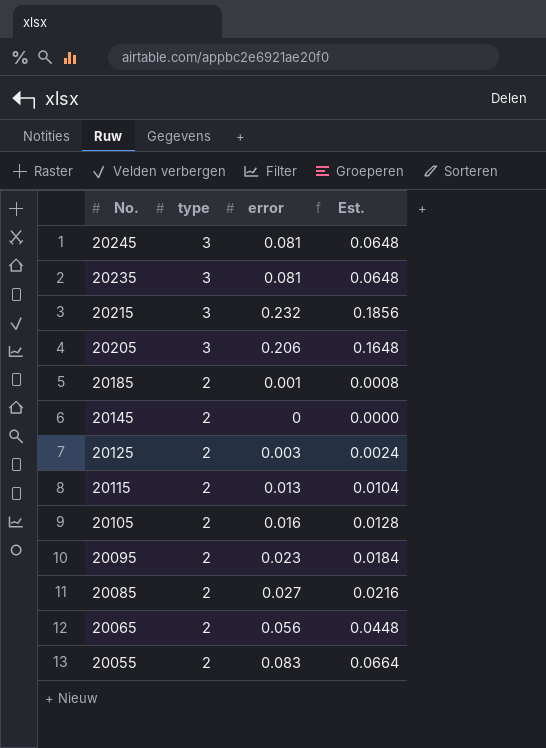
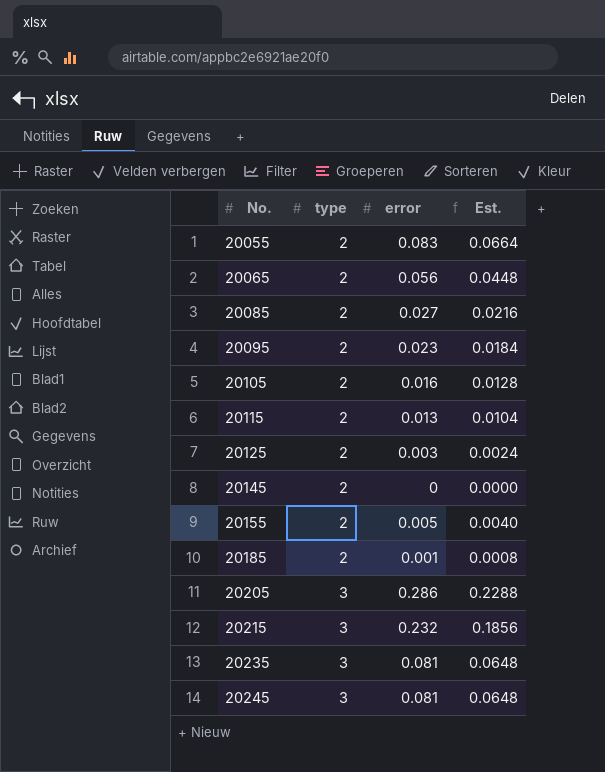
row order: No. descending -> No. ascending
row 20155: none -> 2 | 0.005 | 0.0040
20205 | error: 0.206 -> 0.286
20205 | Est.: 0.1648 -> 0.2288

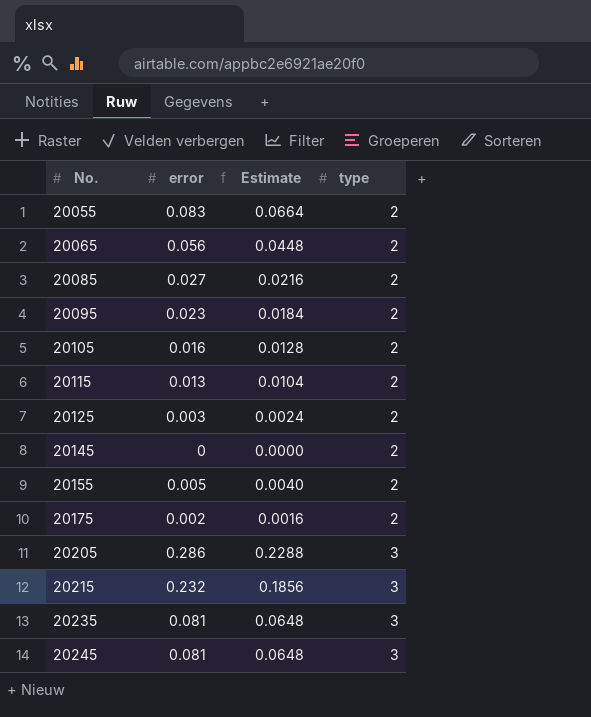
column name: Est. -> Estimate
column type | position: 2 -> 4
row 20185: 2 | 0.001 | 0.0008 -> none
row 20175: none -> 0.002 | 0.0016 | 2

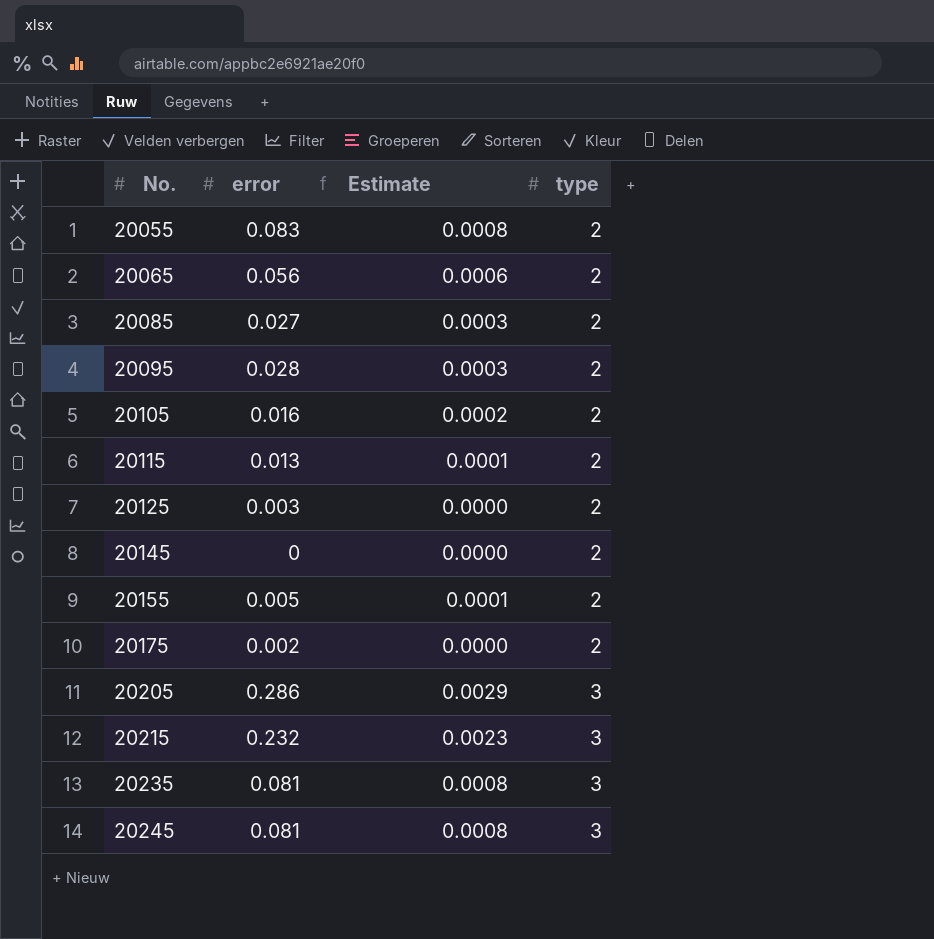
column Estimate | formula: [error] * 0.8 -> [error] * 0.01
20095 | error: 0.023 -> 0.028

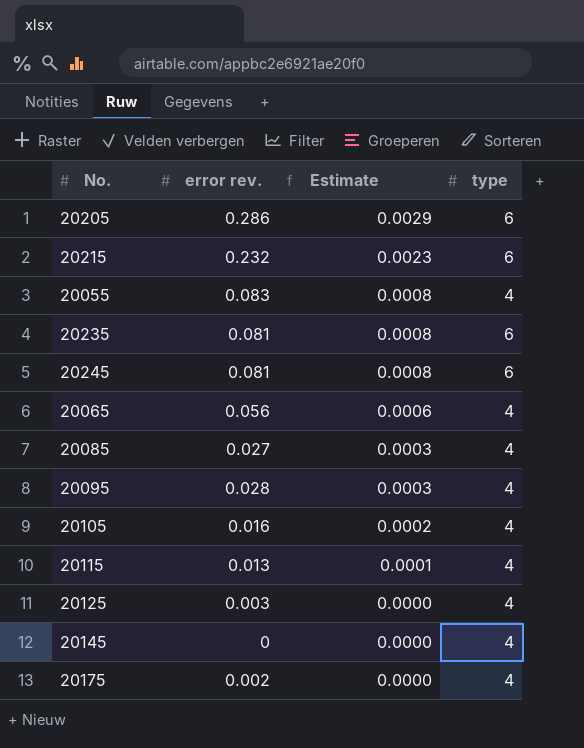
row order: No. ascending -> Estimate descending
column name: error -> error rev.
row 20155: 0.005 | 0.0001 | 2 -> none
20205 | type: 3 -> 6
20215 | type: 3 -> 6
20055 | type: 2 -> 4
20235 | type: 3 -> 6
20245 | type: 3 -> 6
20065 | type: 2 -> 4
20085 | type: 2 -> 4
20095 | type: 2 -> 4
20105 | type: 2 -> 4
20115 | type: 2 -> 4
20125 | type: 2 -> 4
20145 | type: 2 -> 4
20175 | type: 2 -> 4

